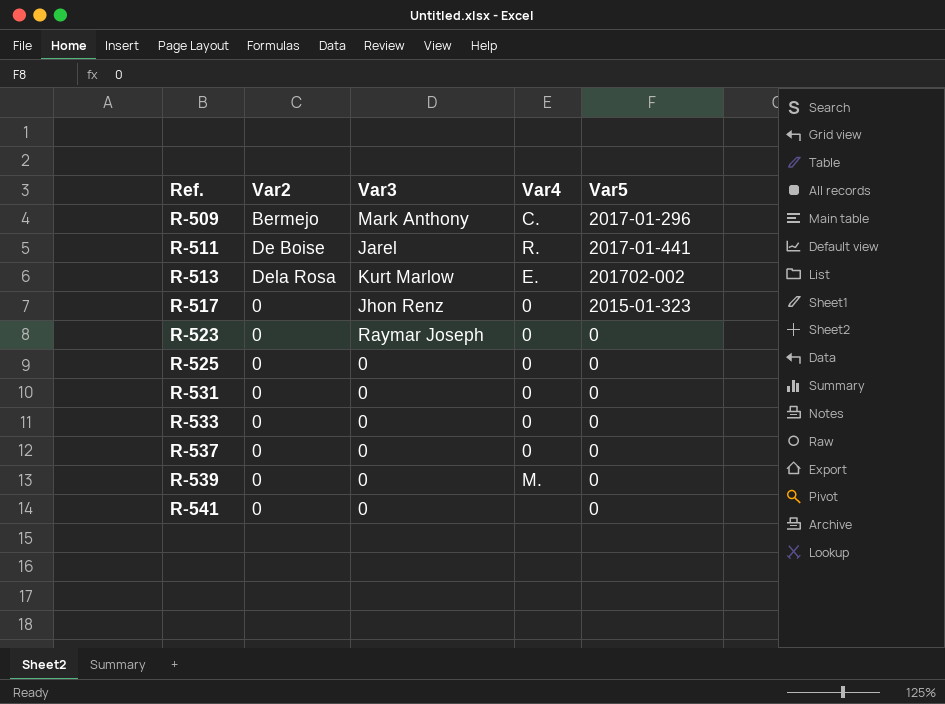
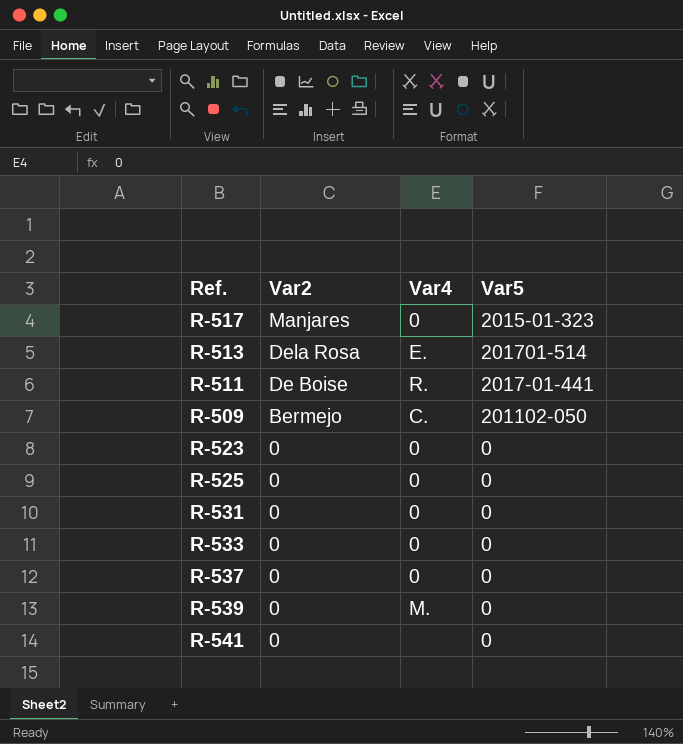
row order: Ref. ascending -> Var2 descending
column Var3 | position: 3 -> none
R-517 | Var2: 0 -> Manjares
R-513 | Var5: 201702-002 -> 201701-514
R-509 | Var5: 2017-01-296 -> 201102-050

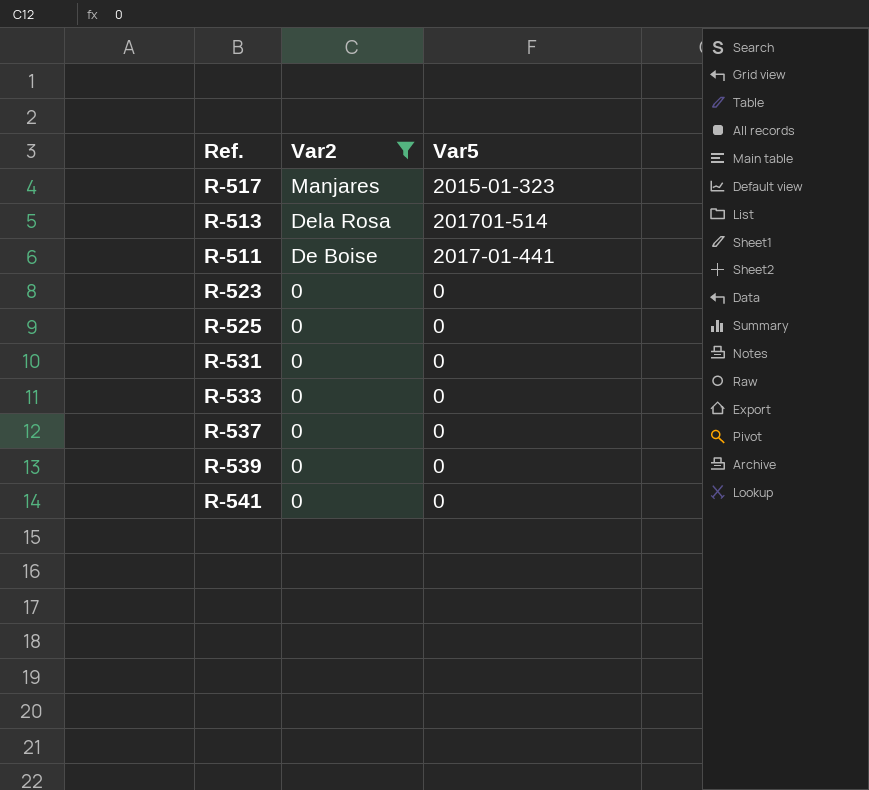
filter: none -> Var2 != Bermejo
column Var4 | position: 3 -> none

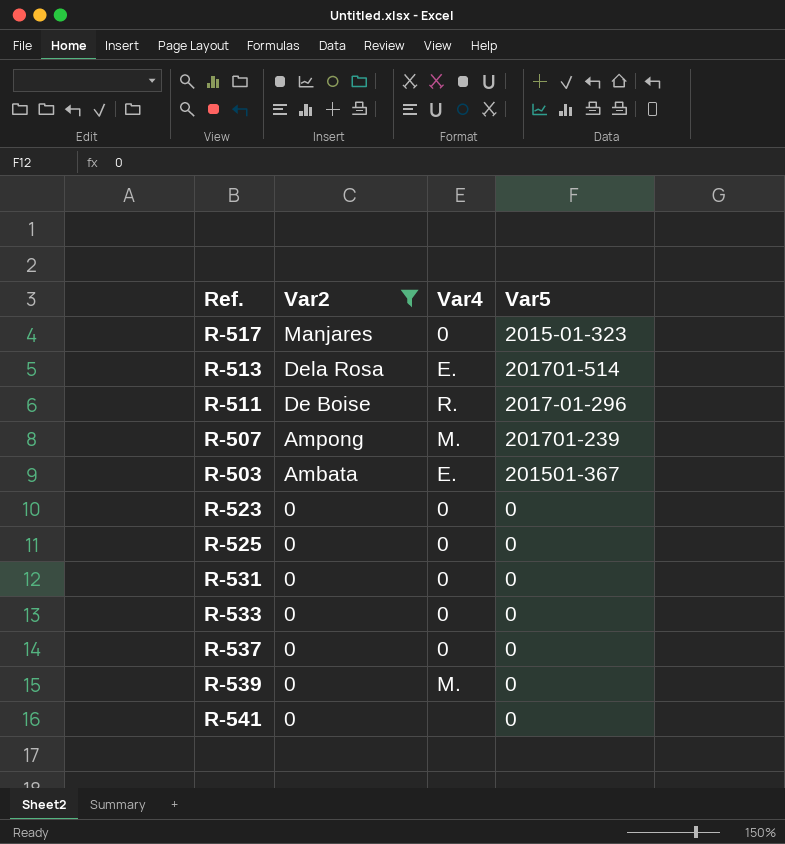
column Var4 | position: none -> 3
R-511 | Var5: 2017-01-441 -> 2017-01-296
row R-507: none -> Ampong | M. | 201701-239
row R-503: none -> Ambata | E. | 201501-367

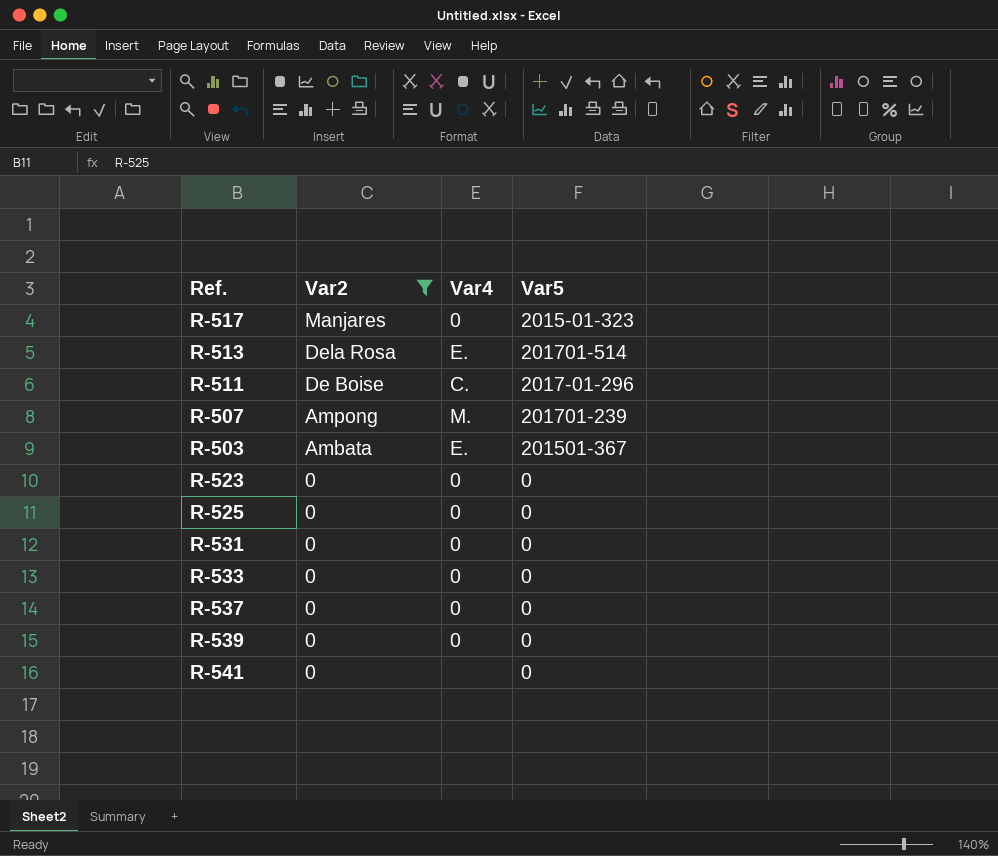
R-511 | Var4: R. -> C.
R-539 | Var4: M. -> 0

